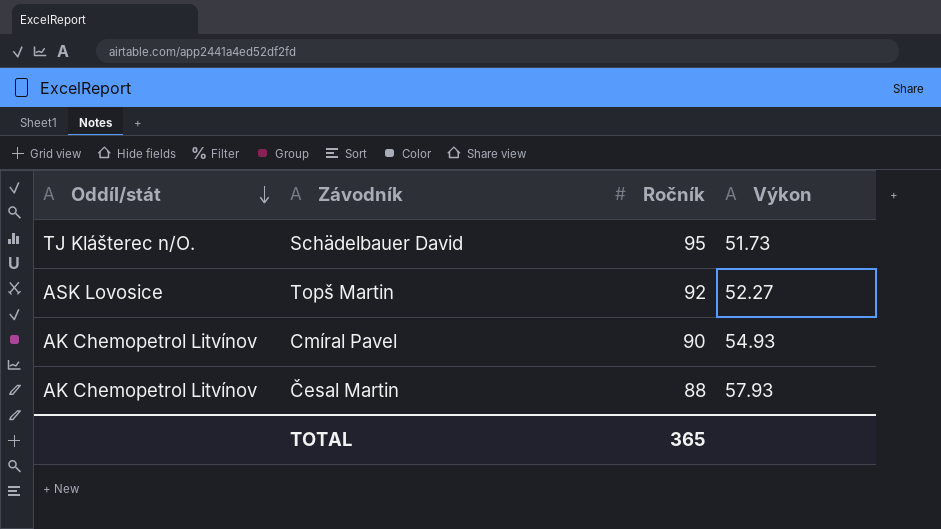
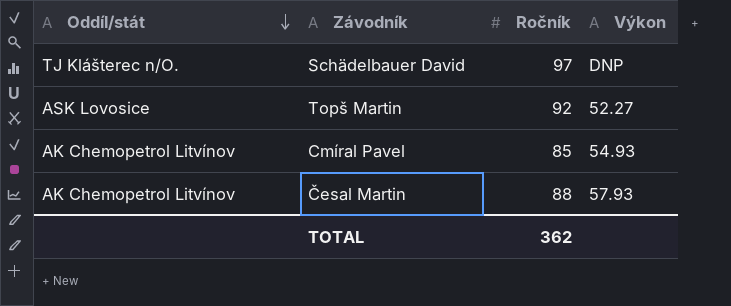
Schädelbauer David | Ročník: 95 -> 97
Schädelbauer David | Výkon: 51.73 -> DNP
Cmíral Pavel | Ročník: 90 -> 85
TOTAL | Ročník: 365 -> 362

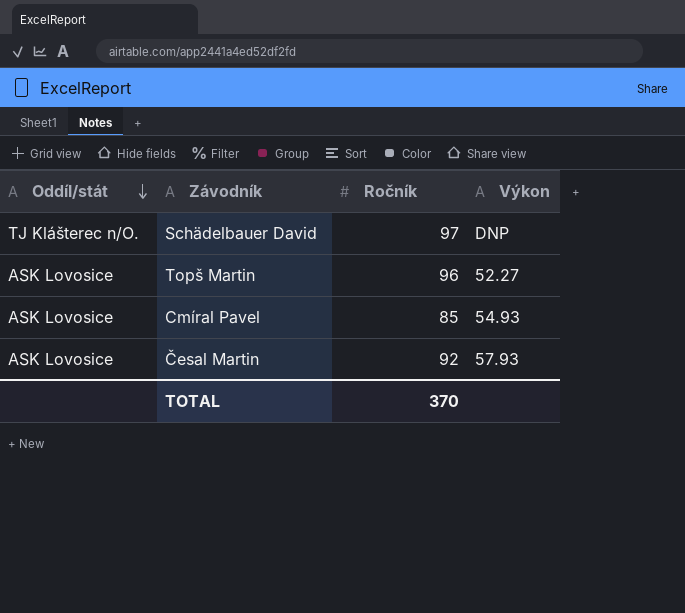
Topš Martin | Ročník: 92 -> 96
Cmíral Pavel | Oddíl/stát: AK Chemopetrol Litvínov -> ASK Lovosice
Česal Martin | Oddíl/stát: AK Chemopetrol Litvínov -> ASK Lovosice
Česal Martin | Ročník: 88 -> 92
TOTAL | Ročník: 362 -> 370

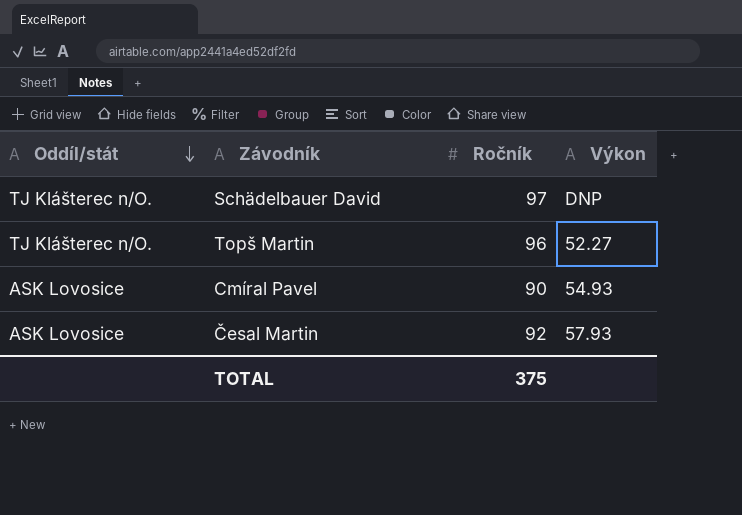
Topš Martin | Oddíl/stát: ASK Lovosice -> TJ Klášterec n/O.
Cmíral Pavel | Ročník: 85 -> 90
TOTAL | Ročník: 370 -> 375

